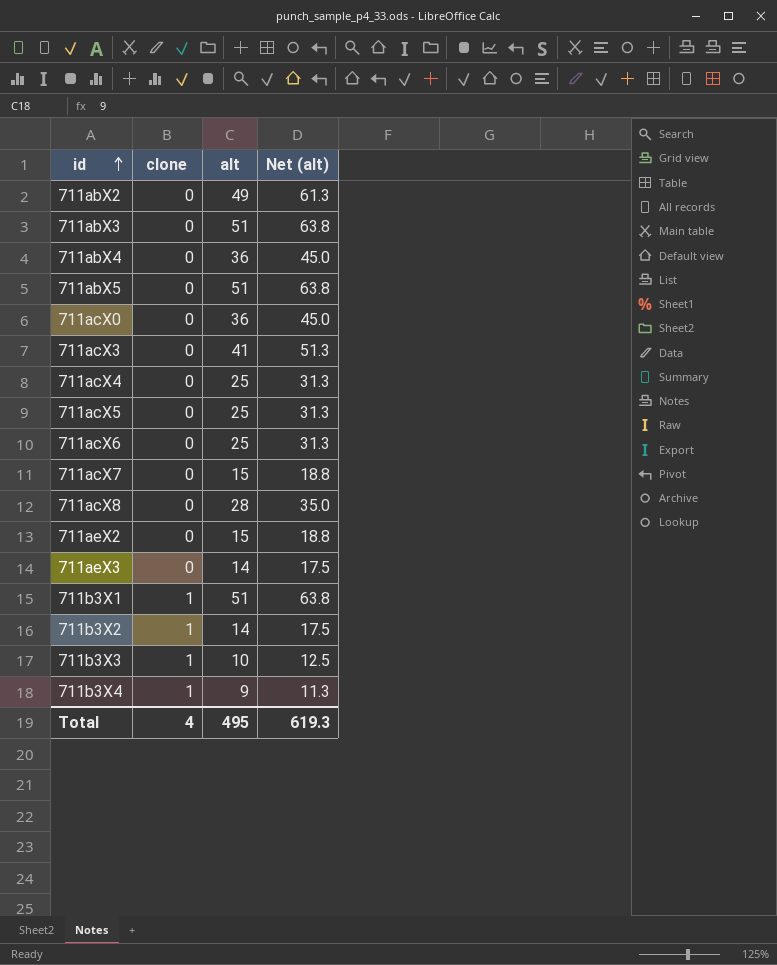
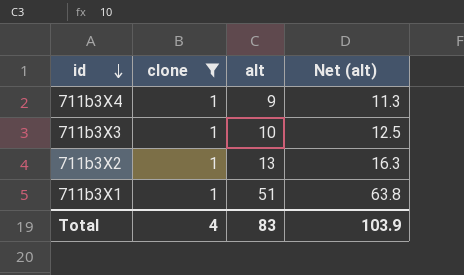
filter: none -> clone = 1
row order: id ascending -> id descending
711b3X2 | alt: 14 -> 13
711b3X2 | Net (alt): 17.5 -> 16.3
Total | alt: 495 -> 83
Total | Net (alt): 619.3 -> 103.9

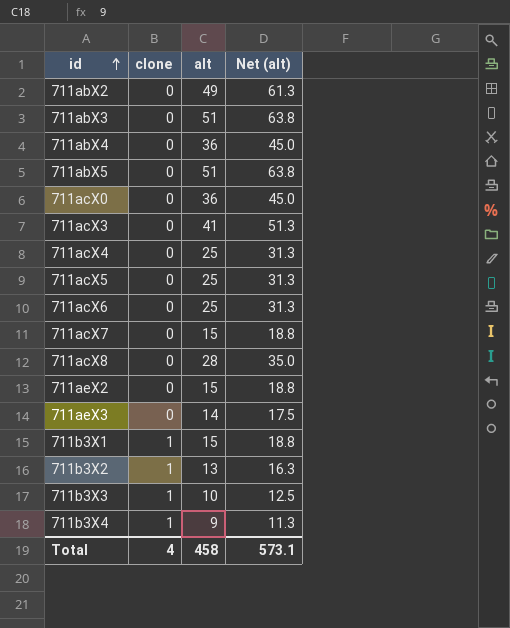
filter: clone = 1 -> none
row order: id descending -> id ascending
711b3X1 | alt: 51 -> 15
711b3X1 | Net (alt): 63.8 -> 18.8
Total | alt: 83 -> 458
Total | Net (alt): 103.9 -> 573.1

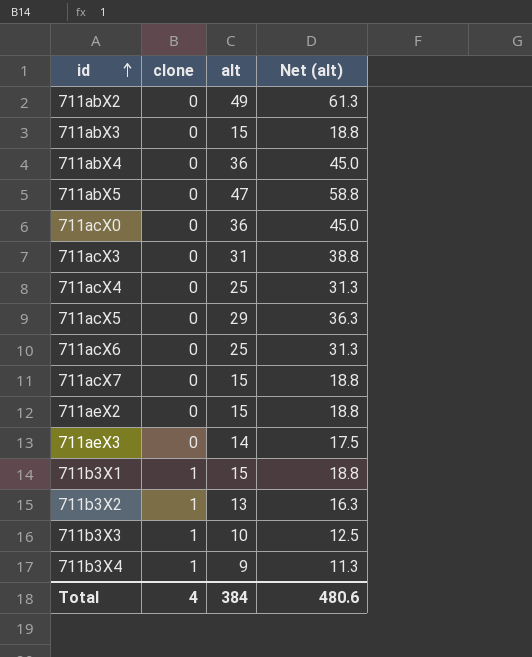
row 711acX8: 0 | 28 | 35.0 -> none
711abX3 | alt: 51 -> 15
711abX3 | Net (alt): 63.8 -> 18.8
711abX5 | alt: 51 -> 47
711abX5 | Net (alt): 63.8 -> 58.8
711acX3 | alt: 41 -> 31
711acX3 | Net (alt): 51.3 -> 38.8
711acX5 | alt: 25 -> 29
711acX5 | Net (alt): 31.3 -> 36.3
Total | alt: 458 -> 384
Total | Net (alt): 573.1 -> 480.6

